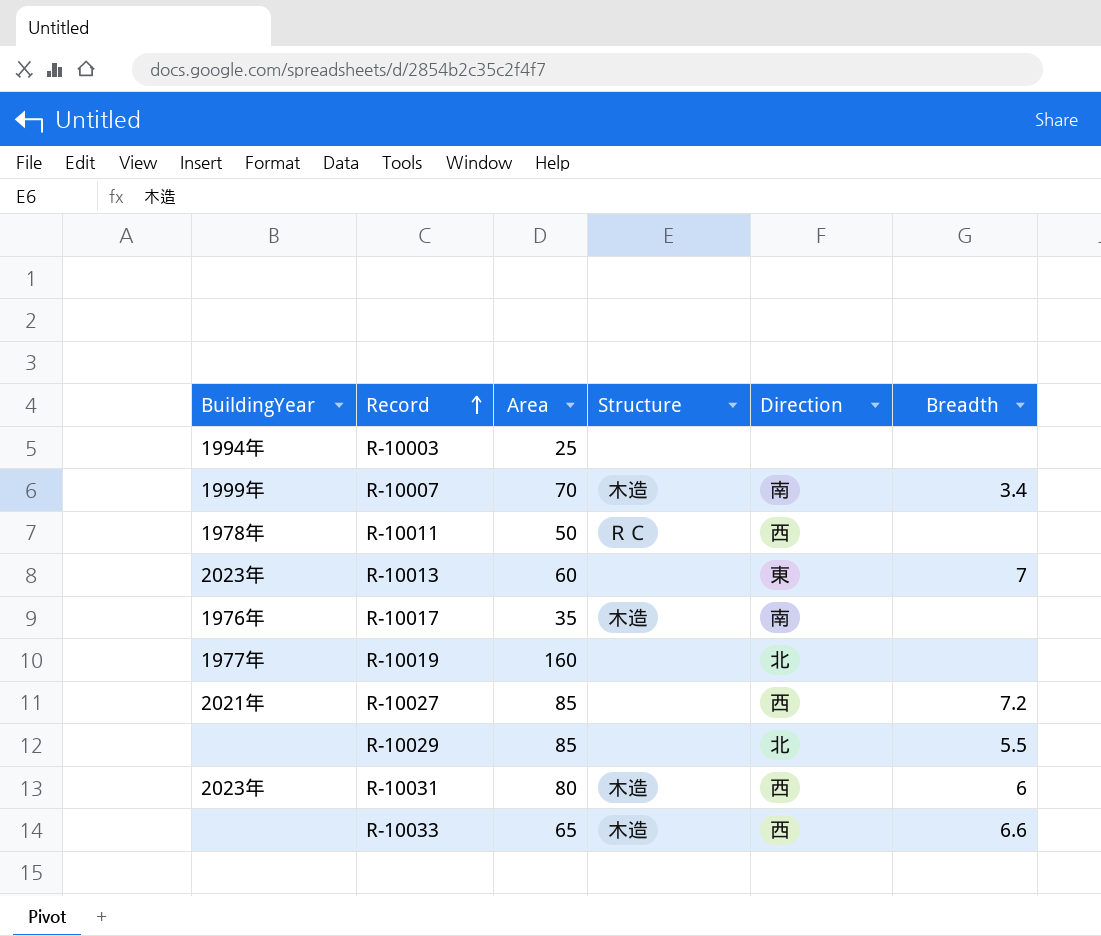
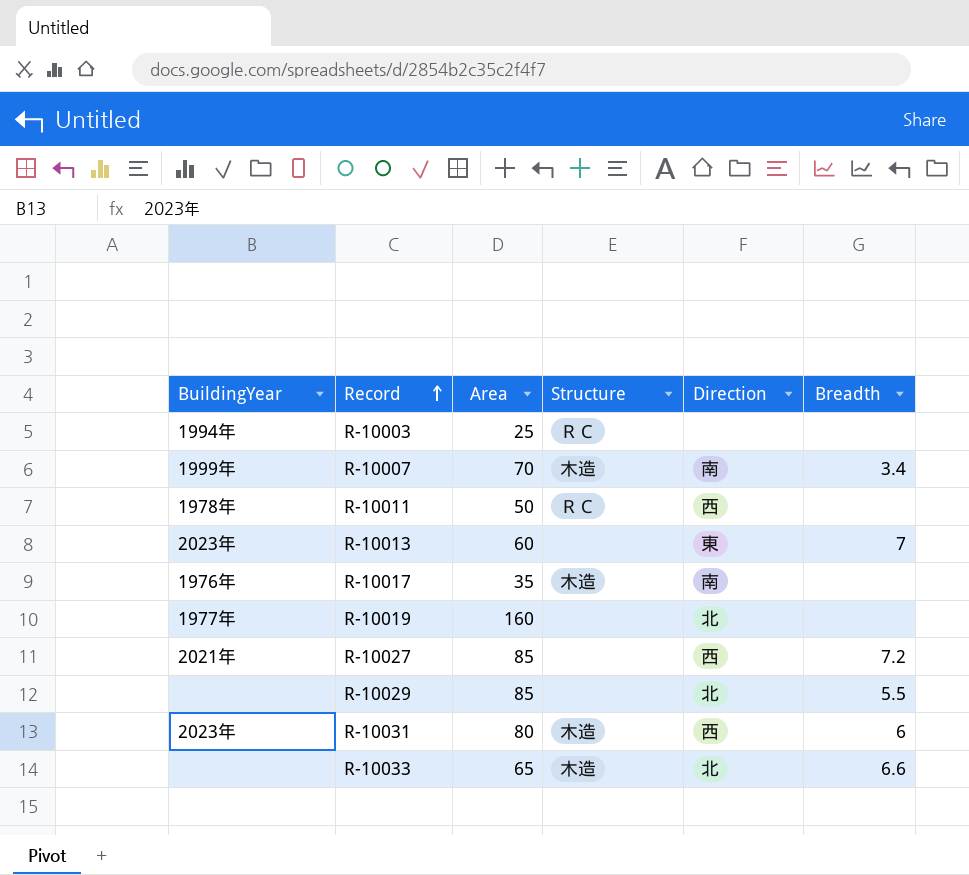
R-10003 | Structure: none -> ＲＣ
R-10033 | Direction: 西 -> 北

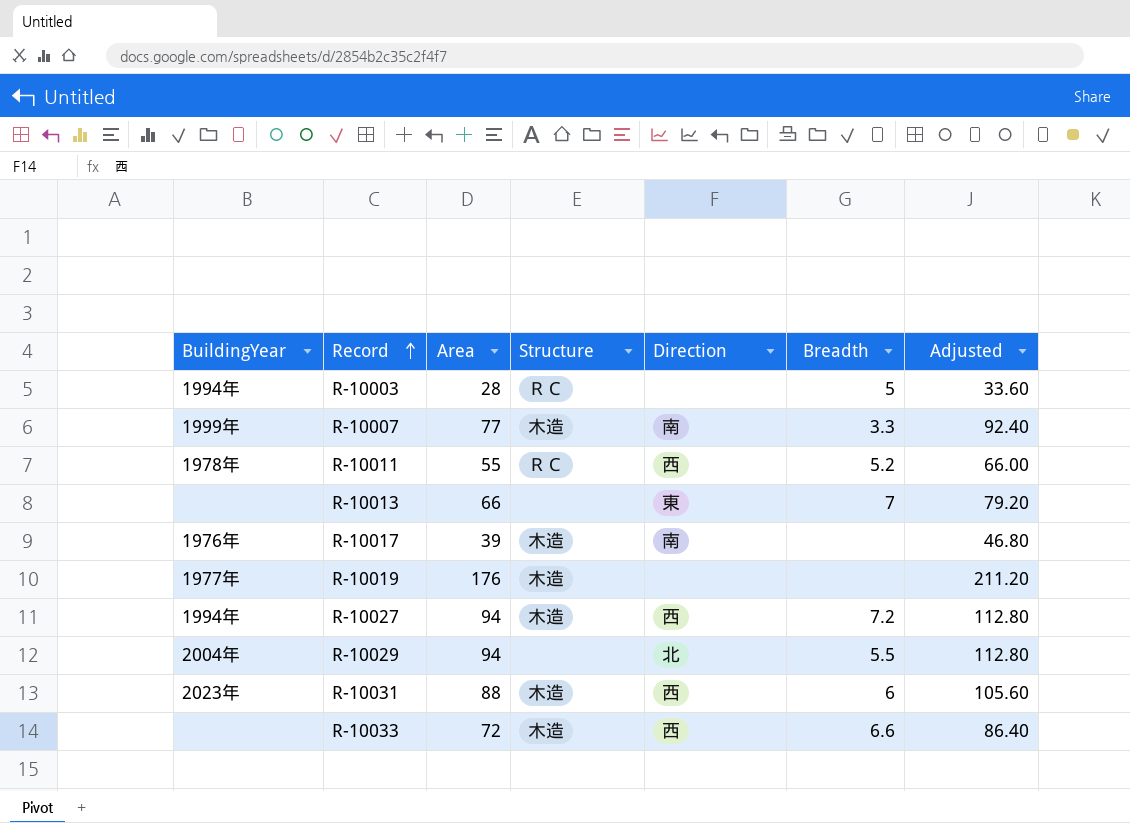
column Adjusted | formula: none -> [Area] * 1.2
R-10003 | Area: 25 -> 28
R-10003 | Breadth: none -> 5
R-10007 | Area: 70 -> 77
R-10007 | Breadth: 3.4 -> 3.3
R-10011 | Area: 50 -> 55
R-10011 | Breadth: none -> 5.2
R-10013 | BuildingYear: 2023年 -> none
R-10013 | Area: 60 -> 66
R-10017 | Area: 35 -> 39
R-10019 | Area: 160 -> 176
R-10019 | Structure: none -> 木造
R-10019 | Direction: 北 -> none
R-10027 | BuildingYear: 2021年 -> 1994年
R-10027 | Area: 85 -> 94
R-10027 | Structure: none -> 木造
R-10029 | BuildingYear: none -> 2004年
R-10029 | Area: 85 -> 94
R-10031 | Area: 80 -> 88
R-10033 | Area: 65 -> 72
R-10033 | Direction: 北 -> 西

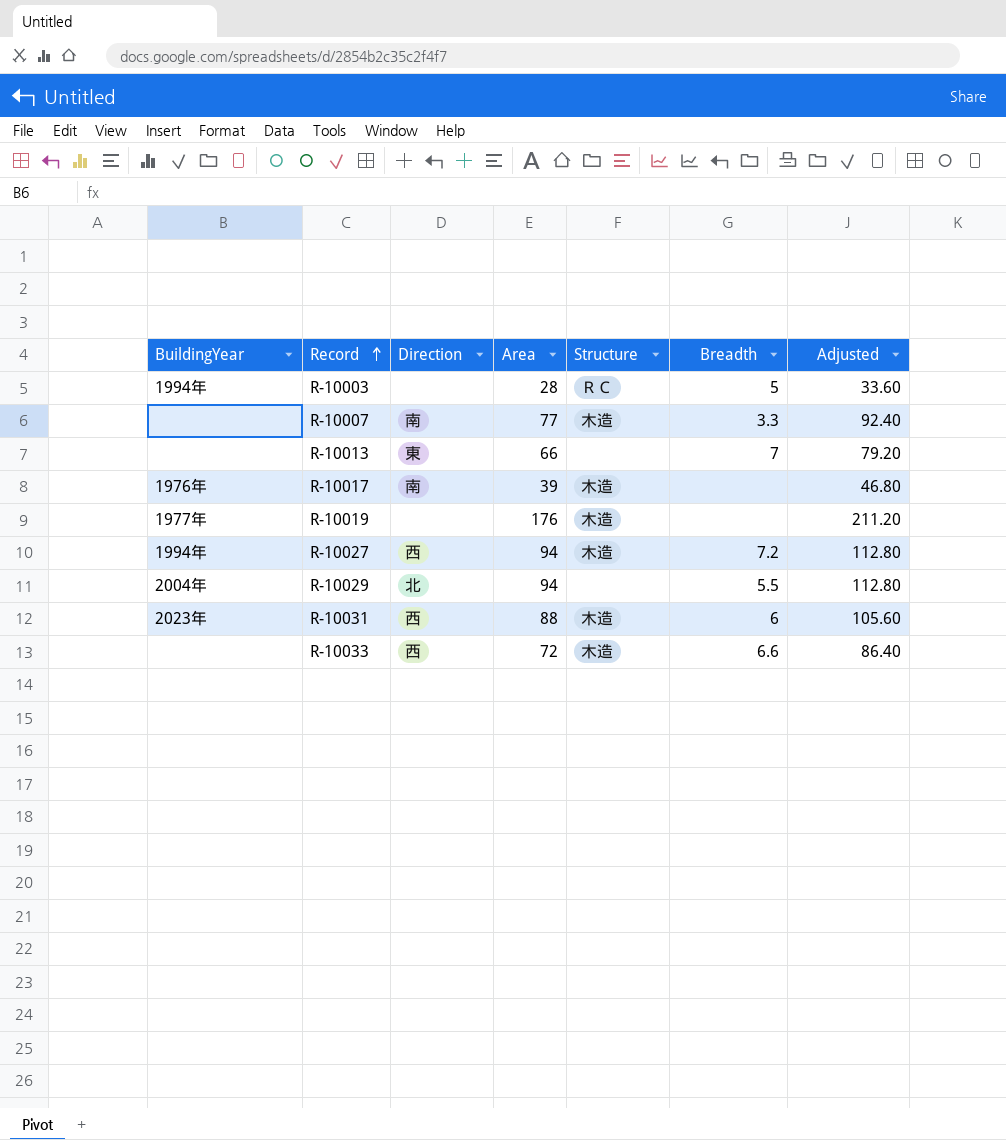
column Direction | position: 5 -> 3
row R-10011: 1978年 | 55 | ＲＣ | 西 | 5.2 | 66.00 -> none
R-10007 | BuildingYear: 1999年 -> none

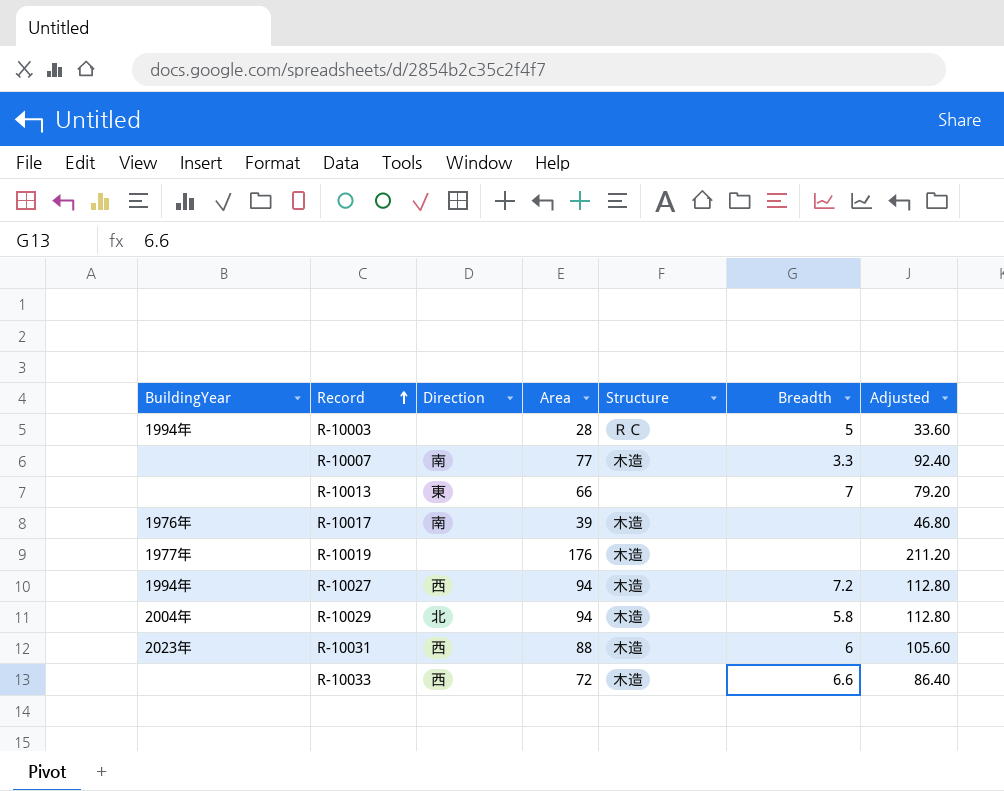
R-10029 | Structure: none -> 木造
R-10029 | Breadth: 5.5 -> 5.8

